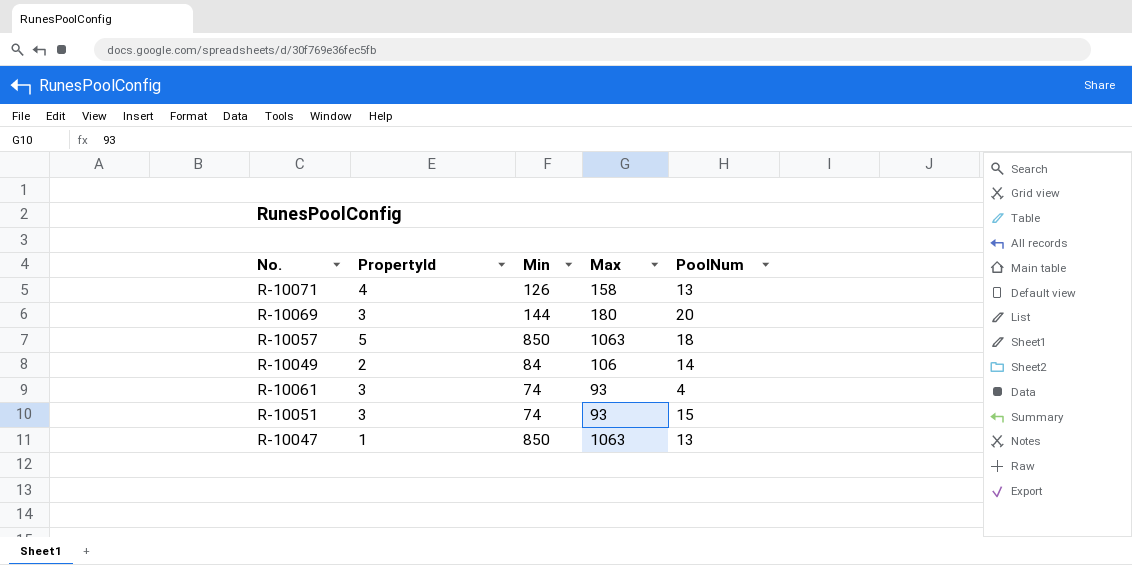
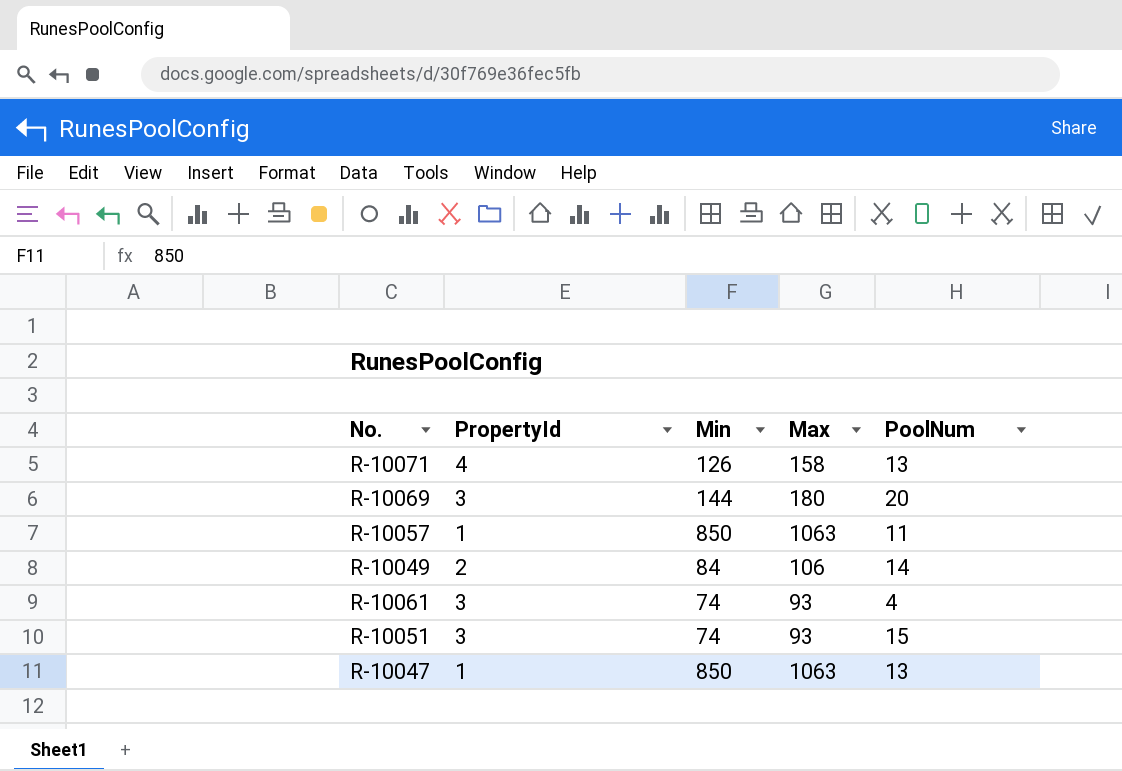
R-10057 | PropertyId: 5 -> 1
R-10057 | PoolNum: 18 -> 11

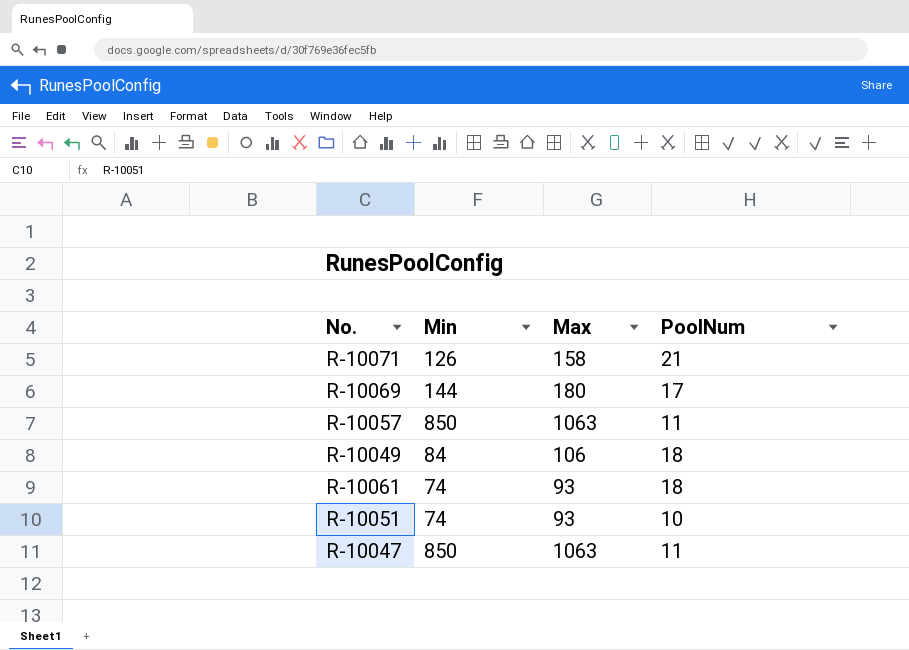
column PropertyId | position: 2 -> none
R-10071 | PoolNum: 13 -> 21
R-10069 | PoolNum: 20 -> 17
R-10049 | PoolNum: 14 -> 18
R-10061 | PoolNum: 4 -> 18
R-10051 | PoolNum: 15 -> 10
R-10047 | PoolNum: 13 -> 11

